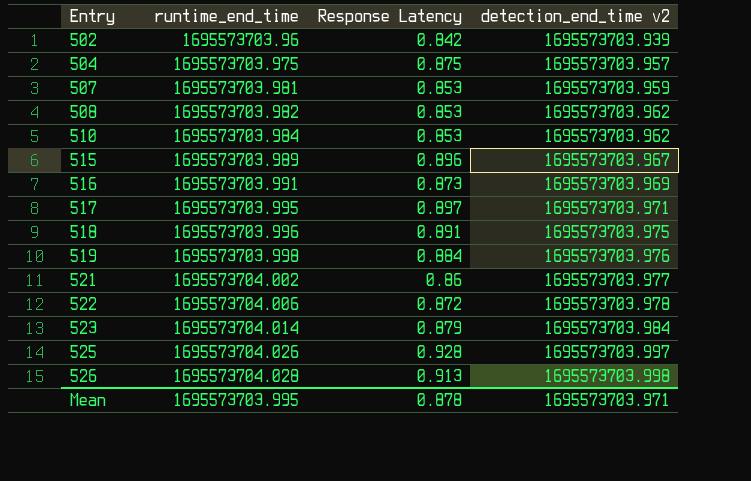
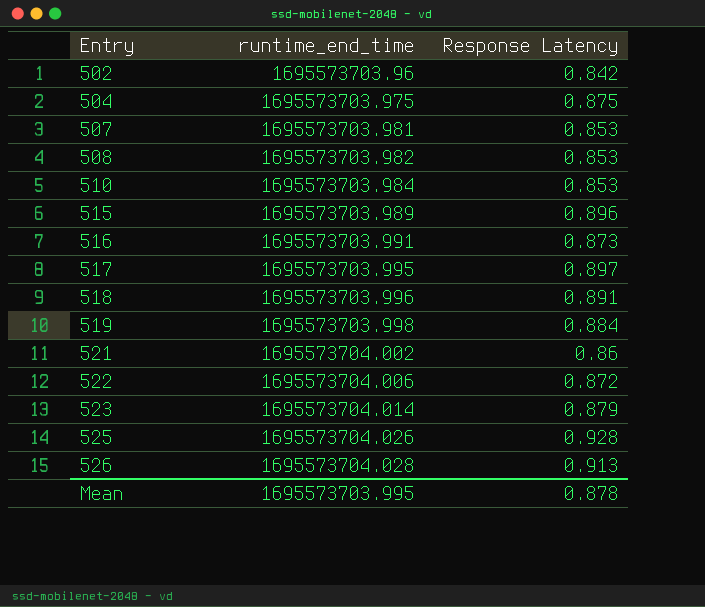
column detection_end_time v2 | position: 4 -> none

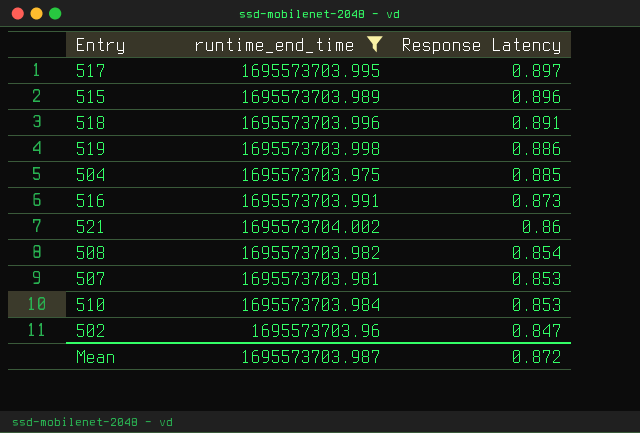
filter: none -> runtime_end_time <= 1695573704.002
row order: Entry ascending -> Response Latency descending
519 | Response Latency: 0.884 -> 0.886
504 | Response Latency: 0.875 -> 0.885
508 | Response Latency: 0.853 -> 0.854
502 | Response Latency: 0.842 -> 0.847
Mean | runtime_end_time: 1695573703.995 -> 1695573703.987
Mean | Response Latency: 0.878 -> 0.872

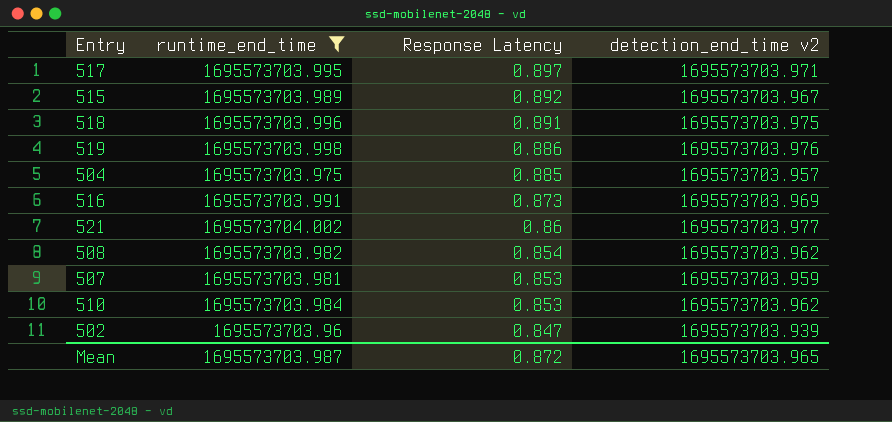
column detection_end_time v2 | position: none -> 4
515 | Response Latency: 0.896 -> 0.892

